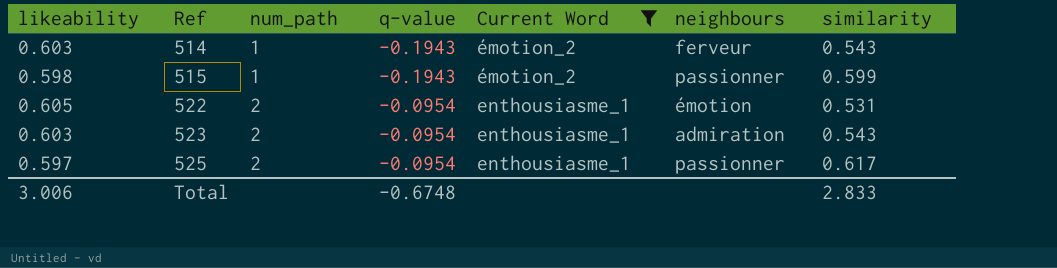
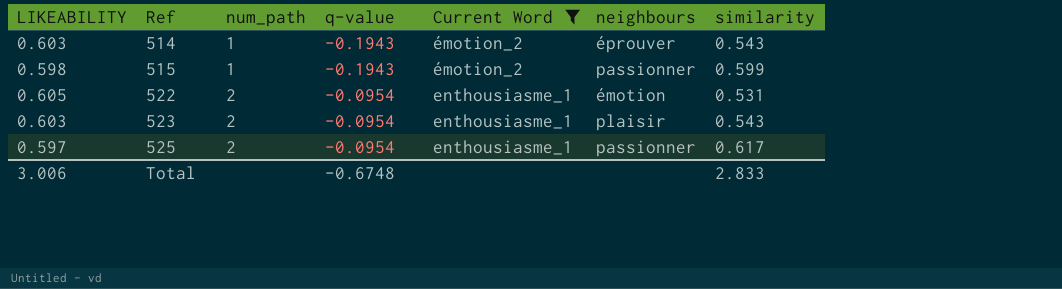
column name: likeability -> LIKEABILITY
514 | neighbours: ferveur -> éprouver
523 | neighbours: admiration -> plaisir

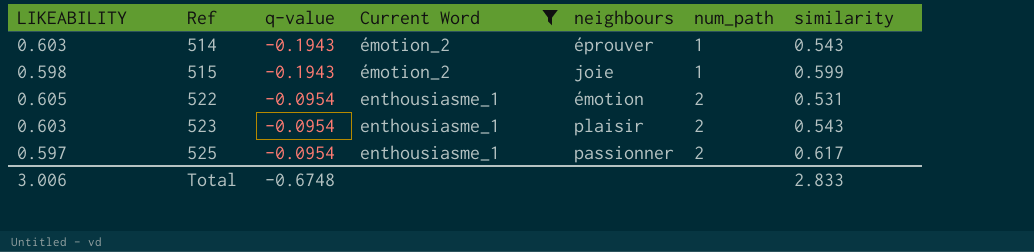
column num_path | position: 3 -> 6
515 | neighbours: passionner -> joie

